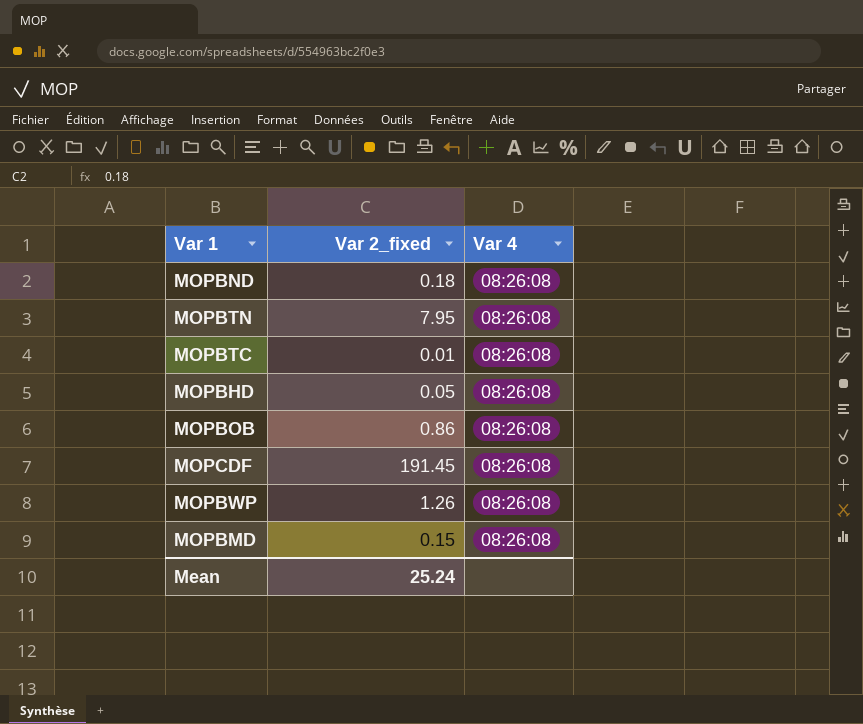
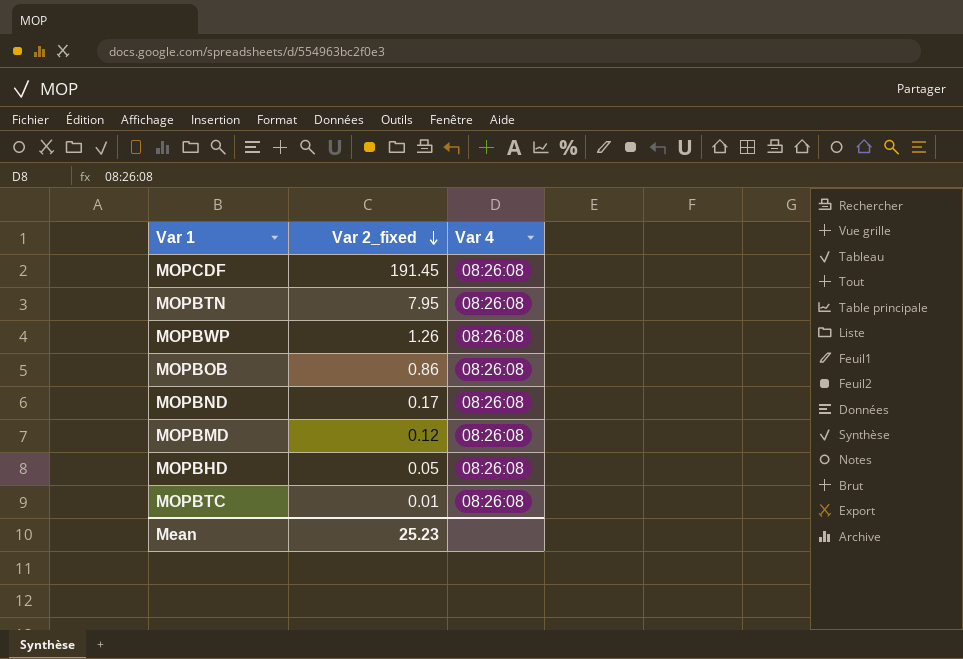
row order: none -> Var 2_fixed descending
MOPBND | Var 2_fixed: 0.18 -> 0.17
MOPBMD | Var 2_fixed: 0.15 -> 0.12
Mean | Var 2_fixed: 25.24 -> 25.23

